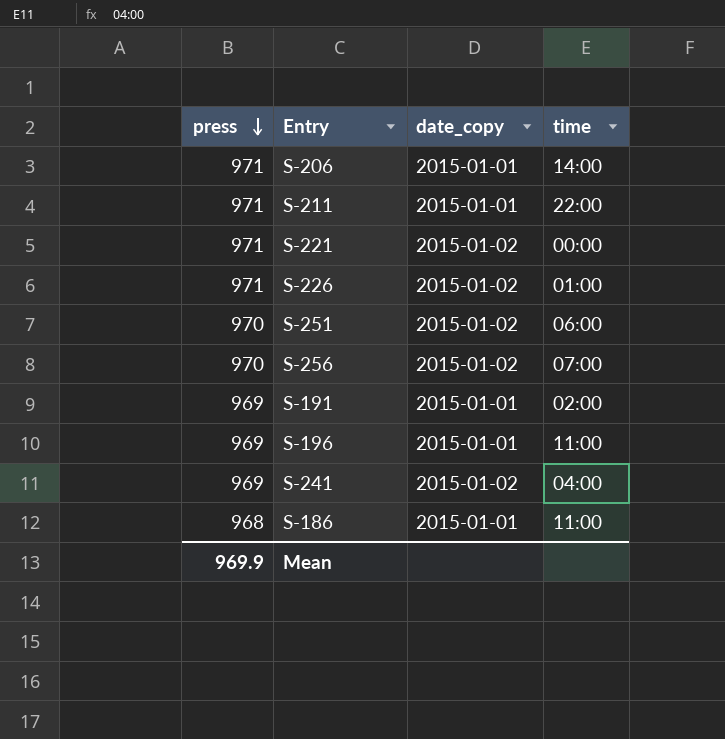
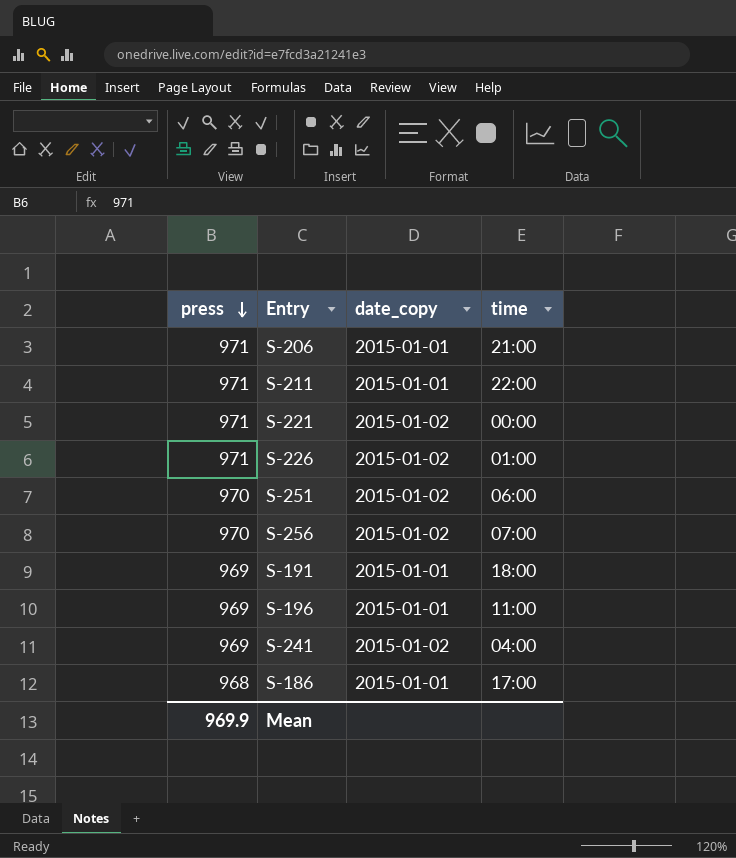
S-206 | time: 14:00 -> 21:00
S-191 | time: 02:00 -> 18:00
S-186 | time: 11:00 -> 17:00

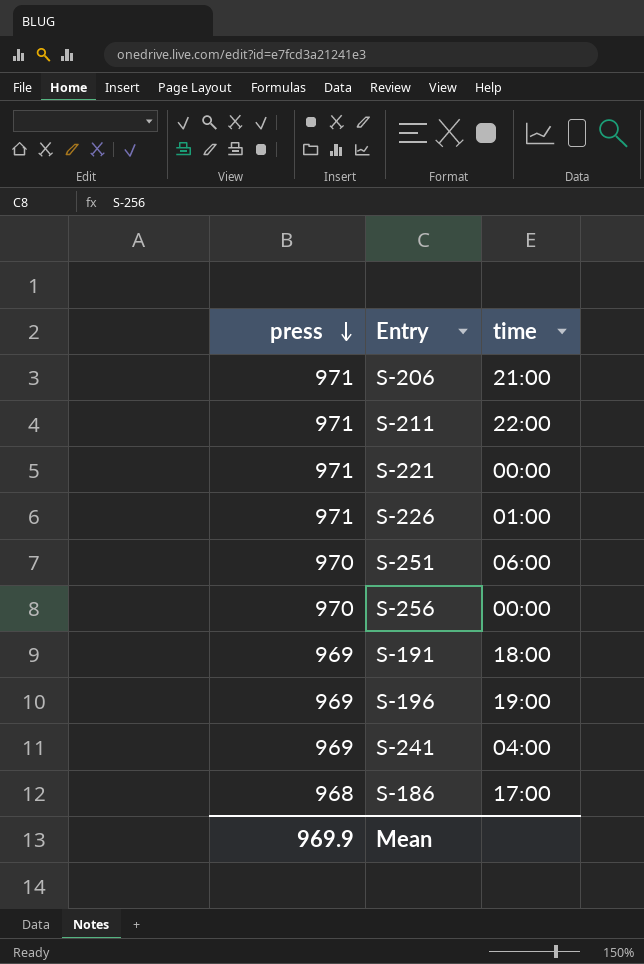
column date_copy | position: 3 -> none
S-256 | time: 07:00 -> 00:00
S-196 | time: 11:00 -> 19:00

